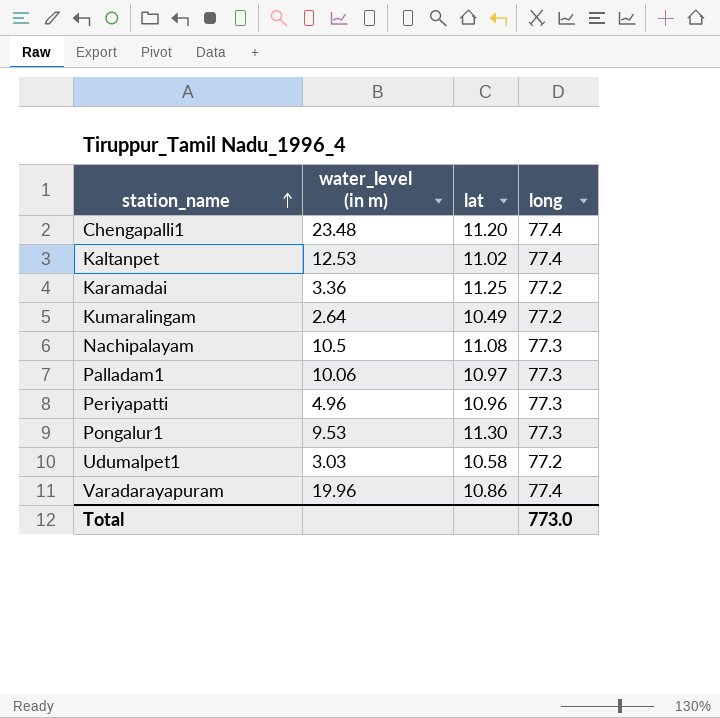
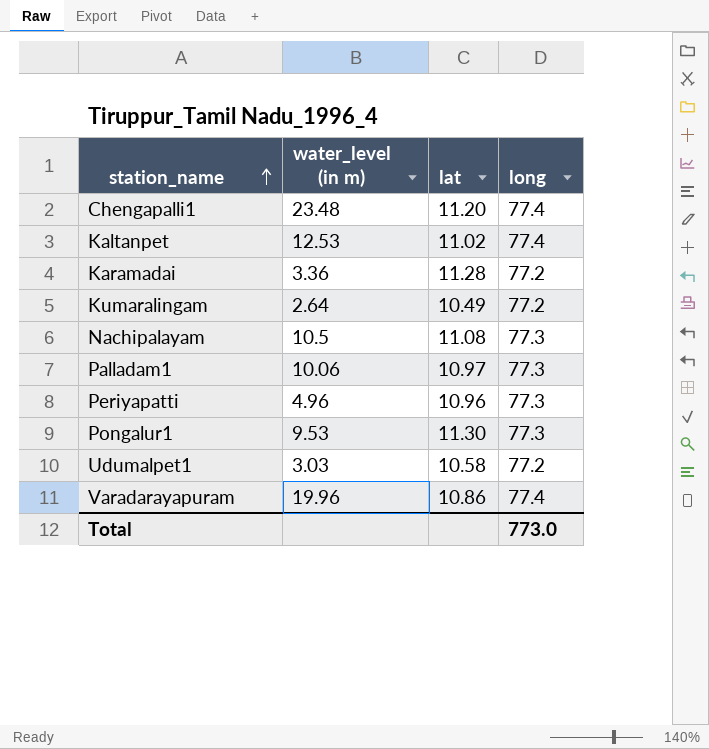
Karamadai | lat: 11.25 -> 11.28

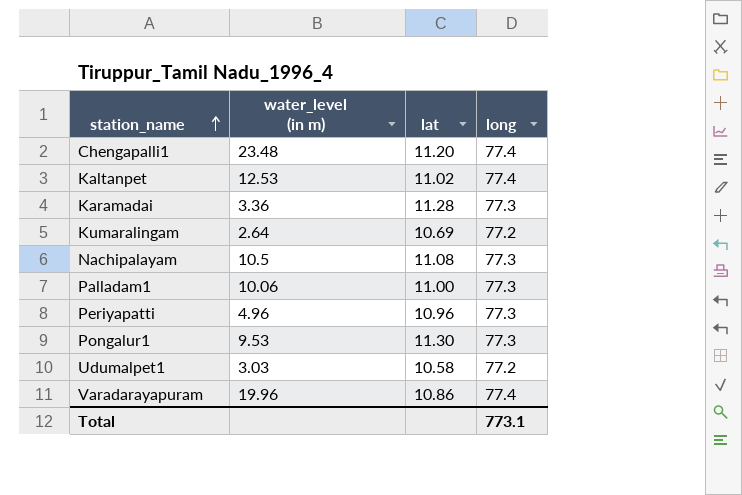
Karamadai | long: 77.2 -> 77.3
Kumaralingam | lat: 10.49 -> 10.69
Palladam1 | lat: 10.97 -> 11.00
Total | long: 773.0 -> 773.1

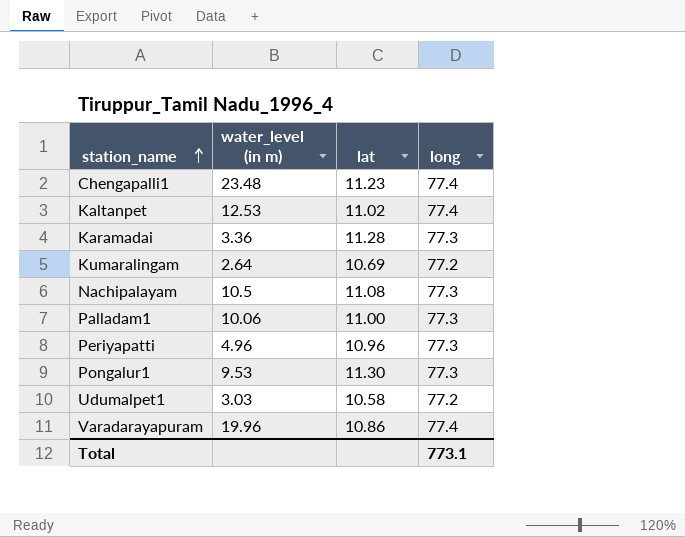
Chengapalli1 | lat: 11.20 -> 11.23

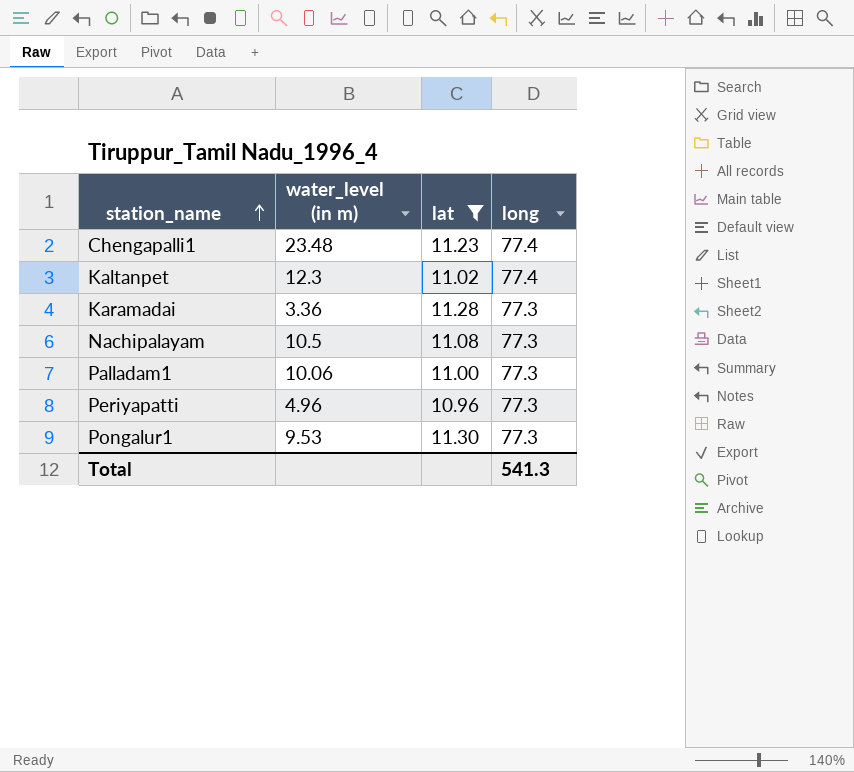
filter: none -> lat >= 10.96
Kaltanpet | water_level (in m): 12.53 -> 12.3
Total | long: 773.1 -> 541.3

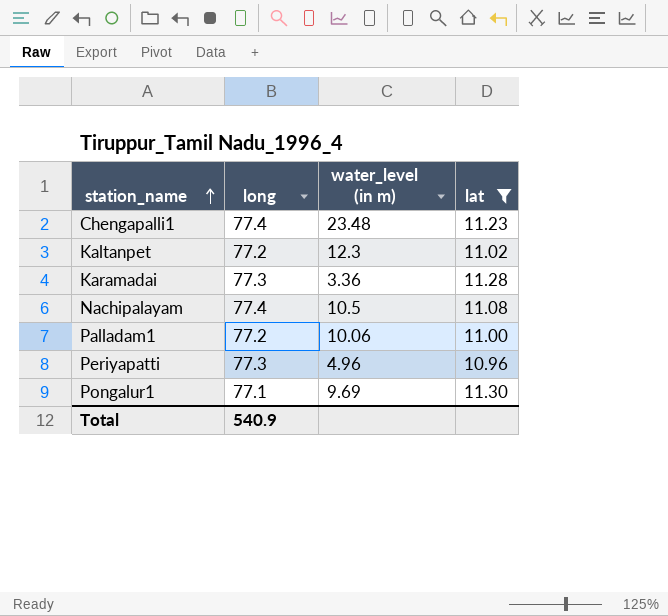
column long | position: 4 -> 2
Kaltanpet | long: 77.4 -> 77.2
Nachipalayam | long: 77.3 -> 77.4
Palladam1 | long: 77.3 -> 77.2
Pongalur1 | long: 77.3 -> 77.1
Pongalur1 | water_level (in m): 9.53 -> 9.69
Total | long: 541.3 -> 540.9

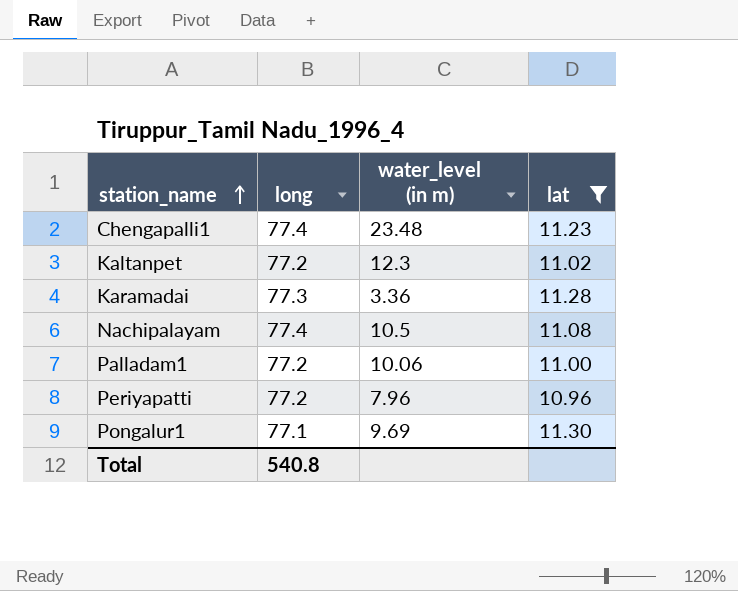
Periyapatti | long: 77.3 -> 77.2
Periyapatti | water_level (in m): 4.96 -> 7.96
Total | long: 540.9 -> 540.8

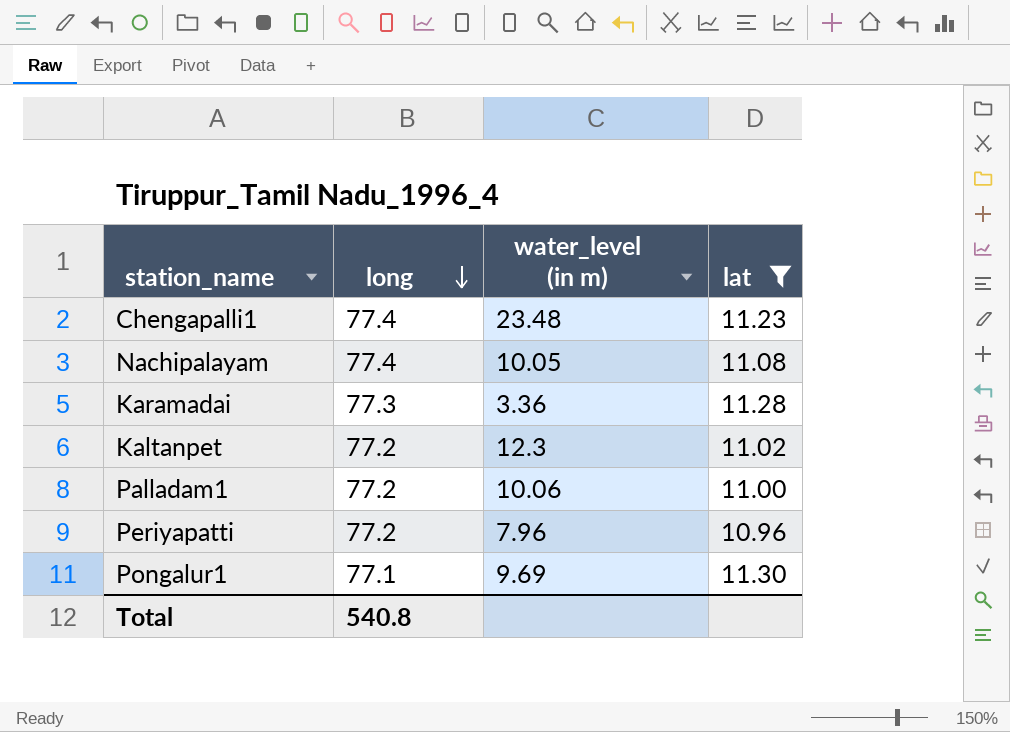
row order: station_name ascending -> long descending
Nachipalayam | water_level (in m): 10.5 -> 10.05

